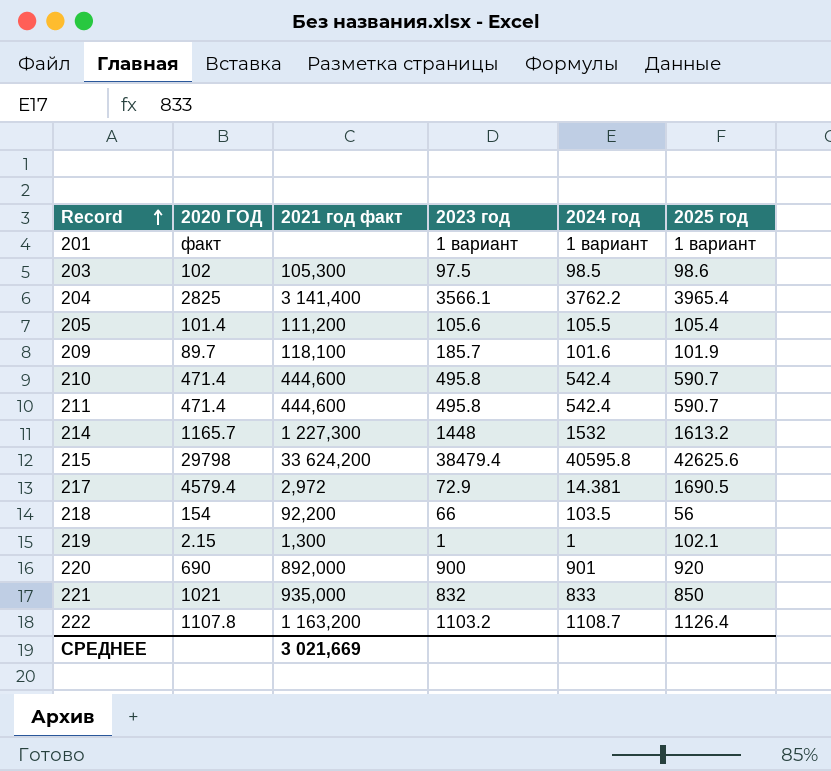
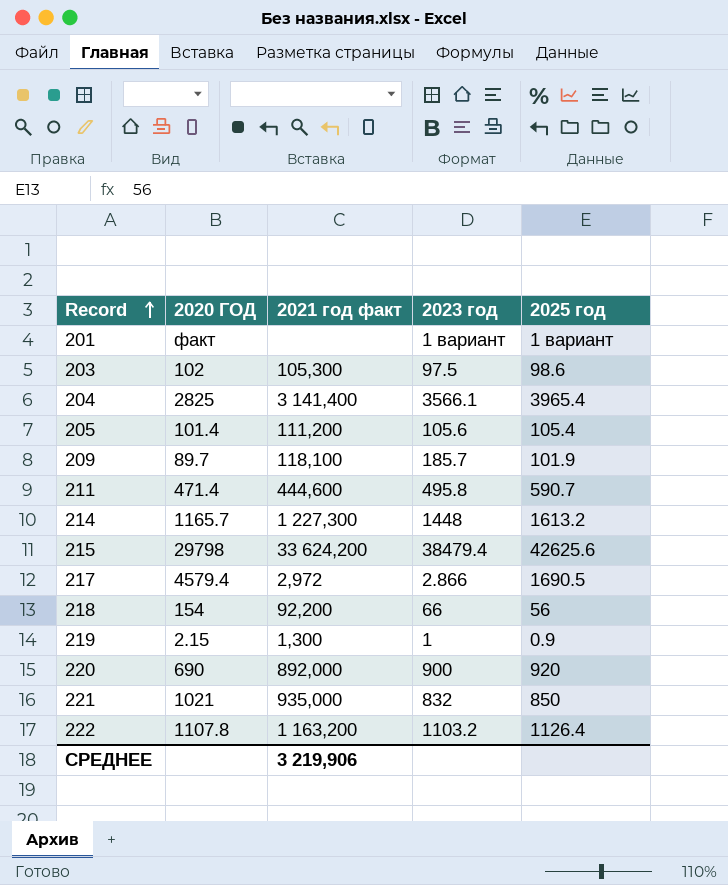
column 2024 год | position: 5 -> none
row 210: 471.4 | 444,600 | 495.8 | 542.4 | 590.7 -> none
217 | 2023 год: 72.9 -> 2.866
219 | 2025 год: 102.1 -> 0.9
СРЕДНЕЕ | 2021 год факт: 3 021,669 -> 3 219,906

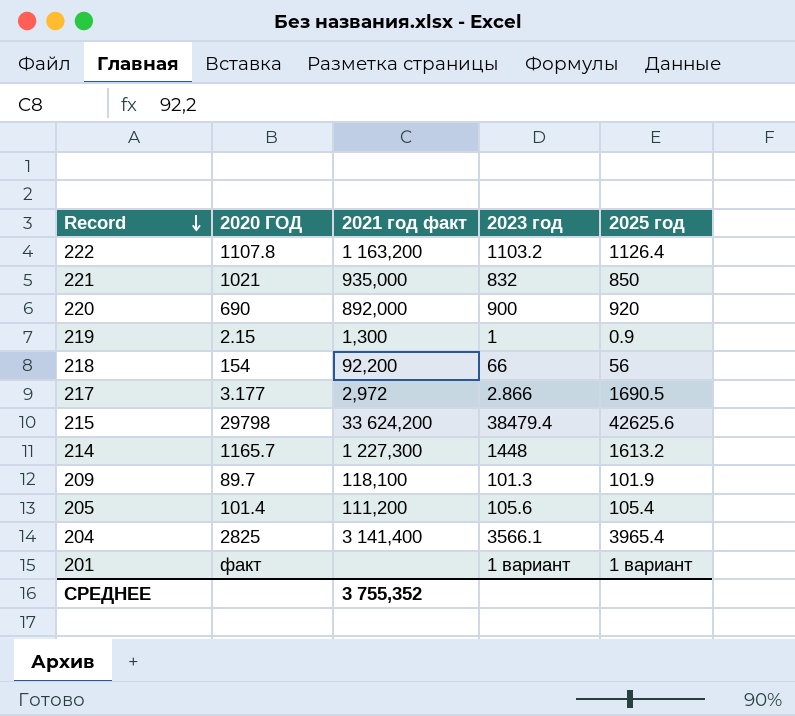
row order: Record ascending -> Record descending
row 203: 102 | 105,300 | 97.5 | 98.6 -> none
row 211: 471.4 | 444,600 | 495.8 | 590.7 -> none
217 | 2020 ГОД: 4579.4 -> 3.177
209 | 2023 год: 185.7 -> 101.3
СРЕДНЕЕ | 2021 год факт: 3 219,906 -> 3 755,352

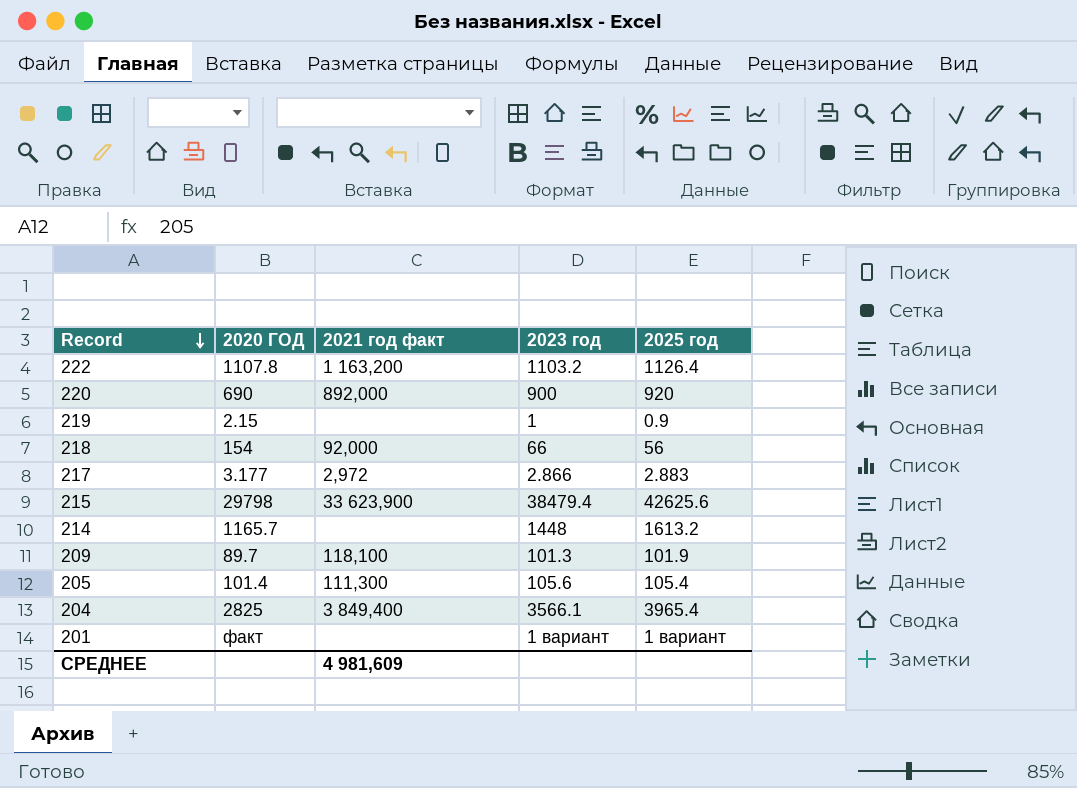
row 221: 1021 | 935,000 | 832 | 850 -> none
219 | 2021 год факт: 1,300 -> none
218 | 2021 год факт: 92,200 -> 92,000
217 | 2025 год: 1690.5 -> 2.883
215 | 2021 год факт: 33 624,200 -> 33 623,900
214 | 2021 год факт: 1 227,300 -> none
205 | 2021 год факт: 111,200 -> 111,300
204 | 2021 год факт: 3 141,400 -> 3 849,400
СРЕДНЕЕ | 2021 год факт: 3 755,352 -> 4 981,609

